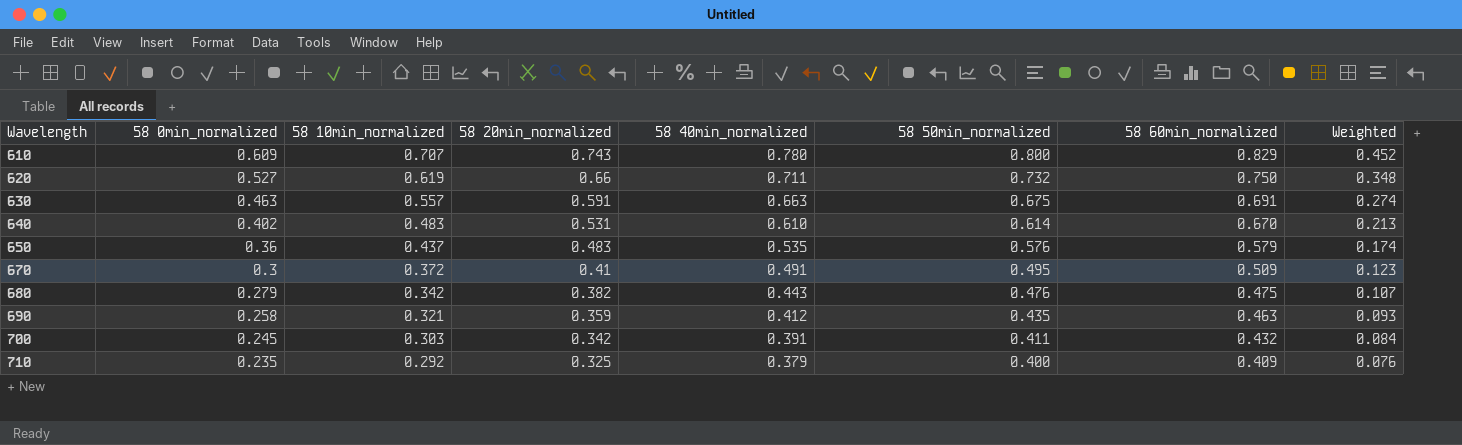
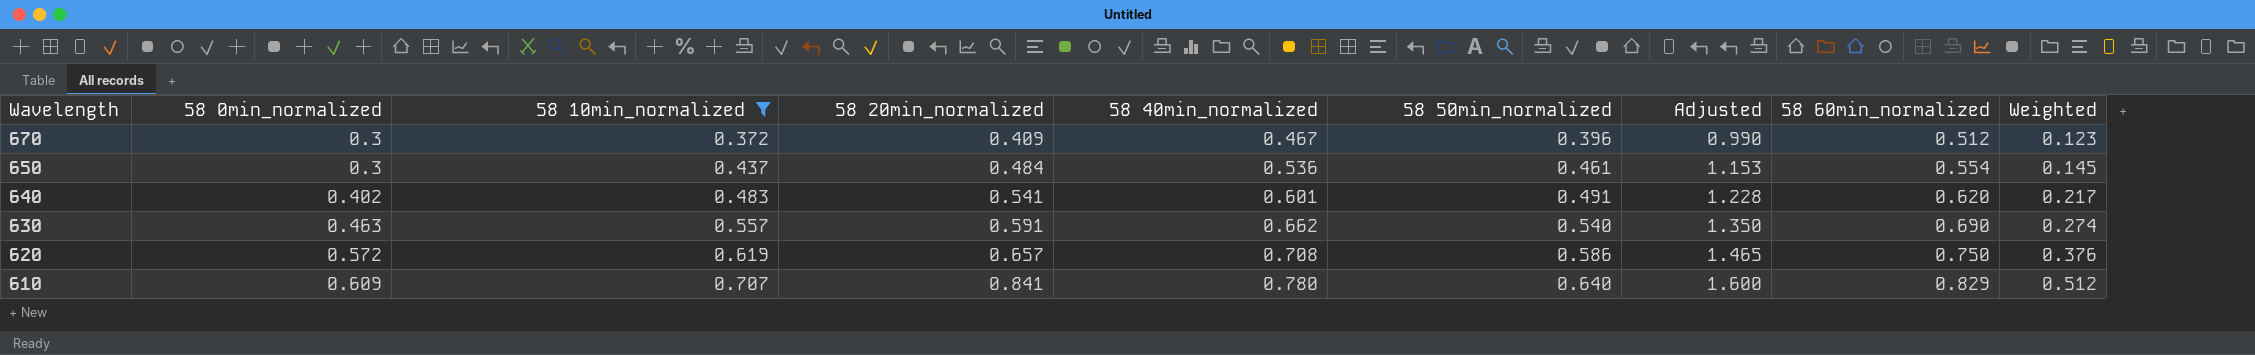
filter: none -> 58 10min_normalized >= 0.372
row order: Wavelength ascending -> Wavelength descending
column Adjusted | formula: none -> [58 50min_normalized] * 2.5
670 | 58 20min_normalized: 0.41 -> 0.409
670 | 58 40min_normalized: 0.491 -> 0.467
670 | 58 50min_normalized: 0.495 -> 0.396
670 | 58 60min_normalized: 0.509 -> 0.512
650 | 58 0min_normalized: 0.36 -> 0.3
650 | 58 20min_normalized: 0.483 -> 0.484
650 | 58 40min_normalized: 0.535 -> 0.536
650 | 58 50min_normalized: 0.576 -> 0.461
650 | 58 60min_normalized: 0.579 -> 0.554
650 | Weighted: 0.174 -> 0.145
640 | 58 20min_normalized: 0.531 -> 0.541
640 | 58 40min_normalized: 0.610 -> 0.601
640 | 58 50min_normalized: 0.614 -> 0.491
640 | 58 60min_normalized: 0.670 -> 0.620
640 | Weighted: 0.213 -> 0.217
630 | 58 40min_normalized: 0.663 -> 0.662
630 | 58 50min_normalized: 0.675 -> 0.540
630 | 58 60min_normalized: 0.691 -> 0.690
620 | 58 0min_normalized: 0.527 -> 0.572
620 | 58 20min_normalized: 0.66 -> 0.657
620 | 58 40min_normalized: 0.711 -> 0.708
620 | 58 50min_normalized: 0.732 -> 0.586
620 | Weighted: 0.348 -> 0.376
610 | 58 20min_normalized: 0.743 -> 0.841
610 | 58 50min_normalized: 0.800 -> 0.640
610 | Weighted: 0.452 -> 0.512

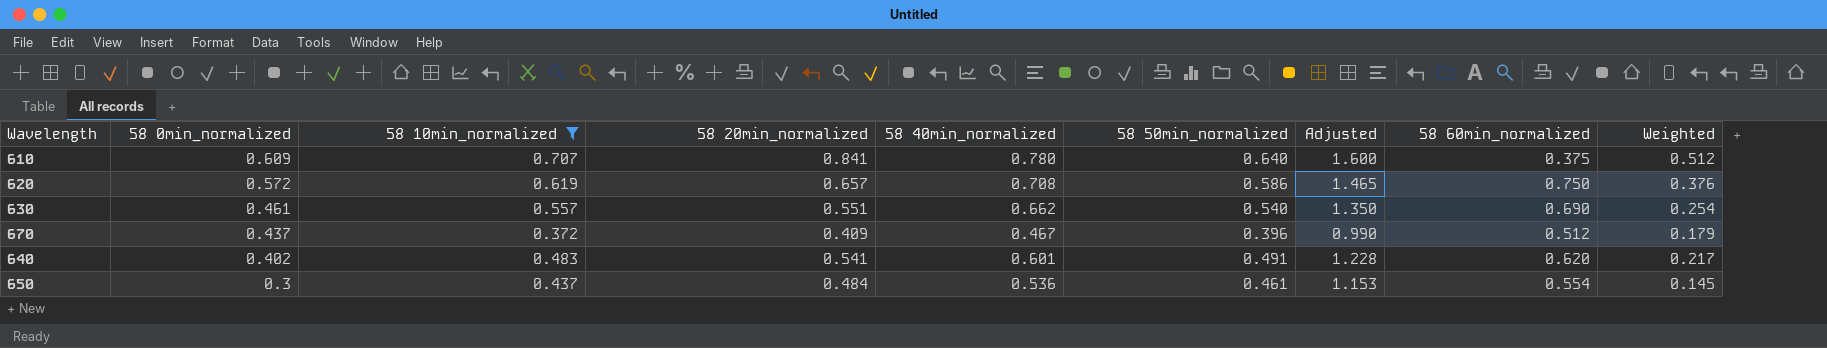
row order: Wavelength descending -> 58 0min_normalized descending
610 | 58 60min_normalized: 0.829 -> 0.375
630 | 58 0min_normalized: 0.463 -> 0.461
630 | 58 20min_normalized: 0.591 -> 0.551
630 | Weighted: 0.274 -> 0.254
670 | 58 0min_normalized: 0.3 -> 0.437
670 | Weighted: 0.123 -> 0.179

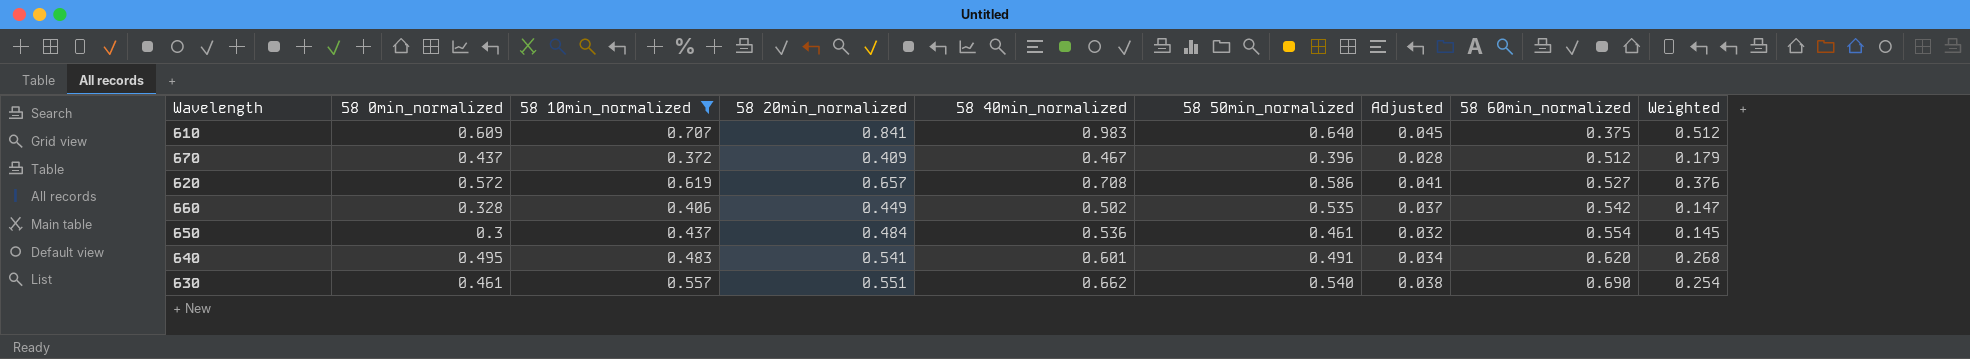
row order: 58 0min_normalized descending -> 58 60min_normalized ascending
column Adjusted | formula: [58 50min_normalized] * 2.5 -> [58 50min_normalized] * 0.07
610 | 58 40min_normalized: 0.780 -> 0.983
620 | 58 60min_normalized: 0.750 -> 0.527
row 660: none -> 0.328 | 0.406 | 0.449 | 0.502 | 0.535 | 0.037 | 0.542 | 0.147
640 | 58 0min_normalized: 0.402 -> 0.495
640 | Weighted: 0.217 -> 0.268

